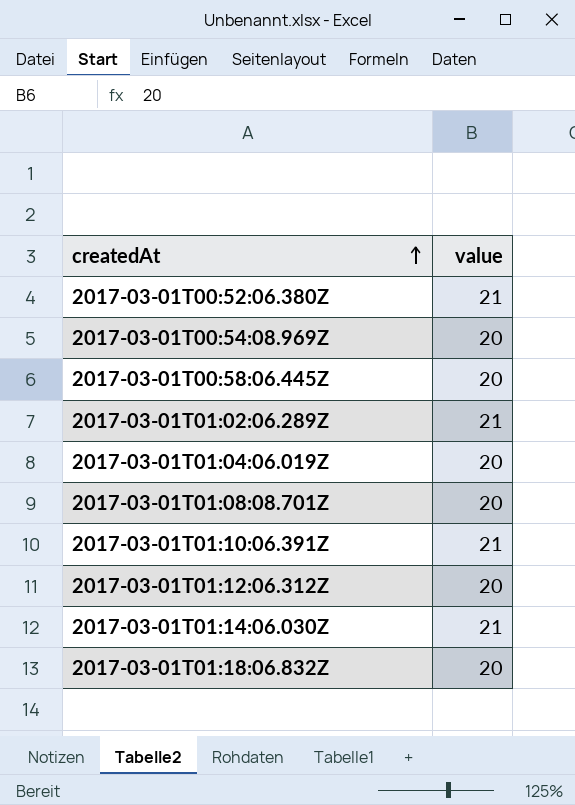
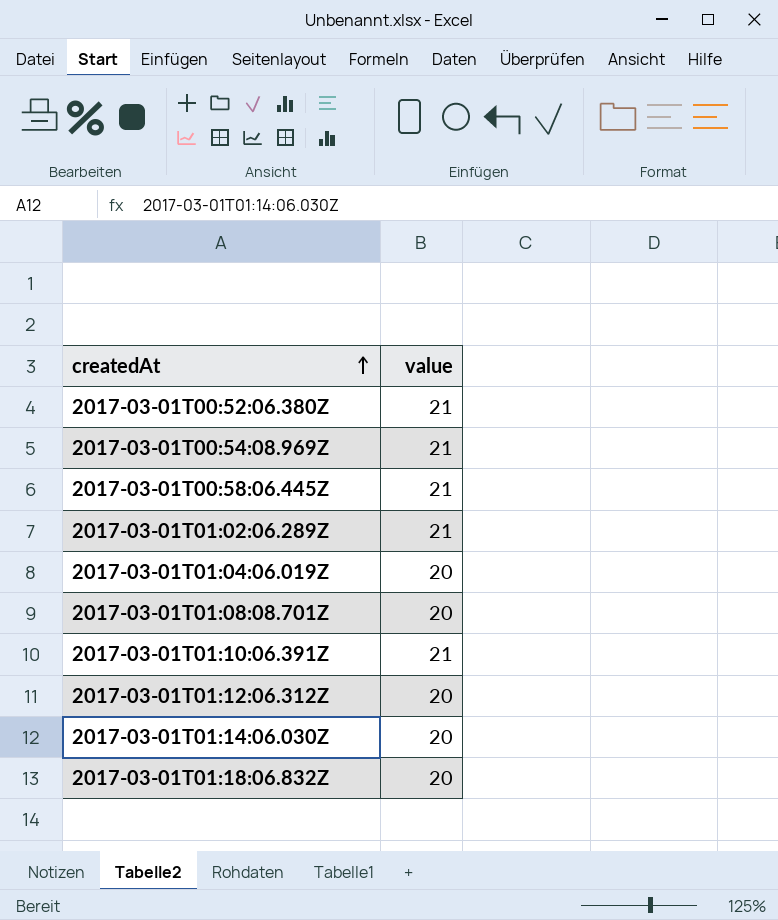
2017-03-01T00:54:08.969Z | value: 20 -> 21
2017-03-01T00:58:06.445Z | value: 20 -> 21
2017-03-01T01:14:06.030Z | value: 21 -> 20

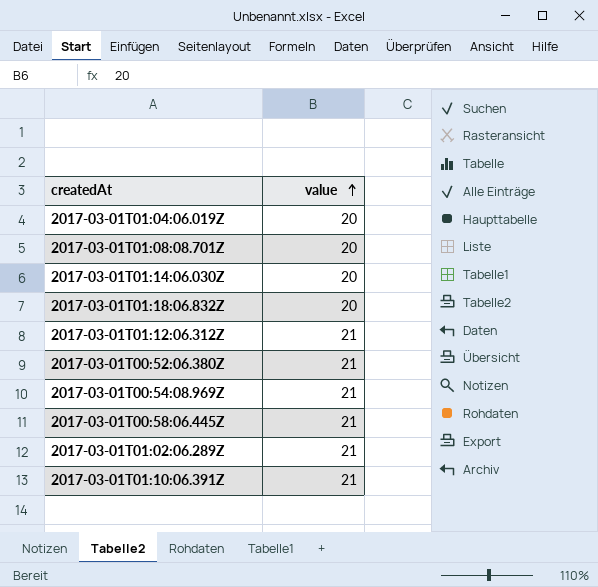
row order: createdAt ascending -> value ascending
2017-03-01T01:12:06.312Z | value: 20 -> 21

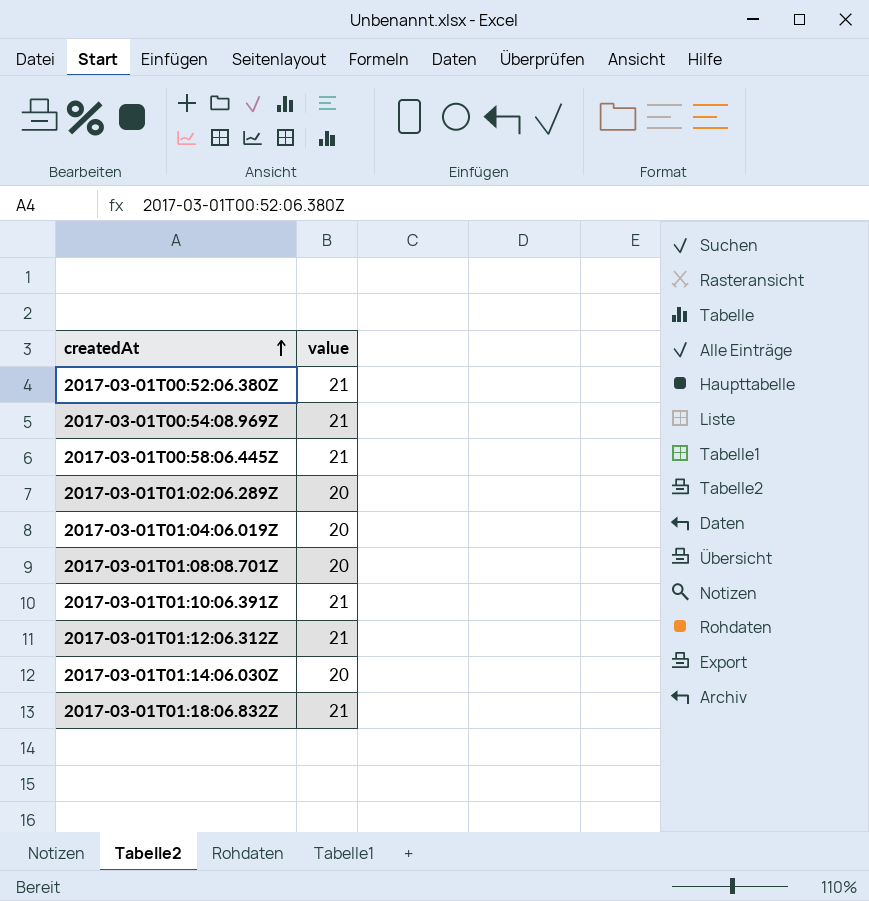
row order: value ascending -> createdAt ascending
2017-03-01T01:02:06.289Z | value: 21 -> 20
2017-03-01T01:18:06.832Z | value: 20 -> 21

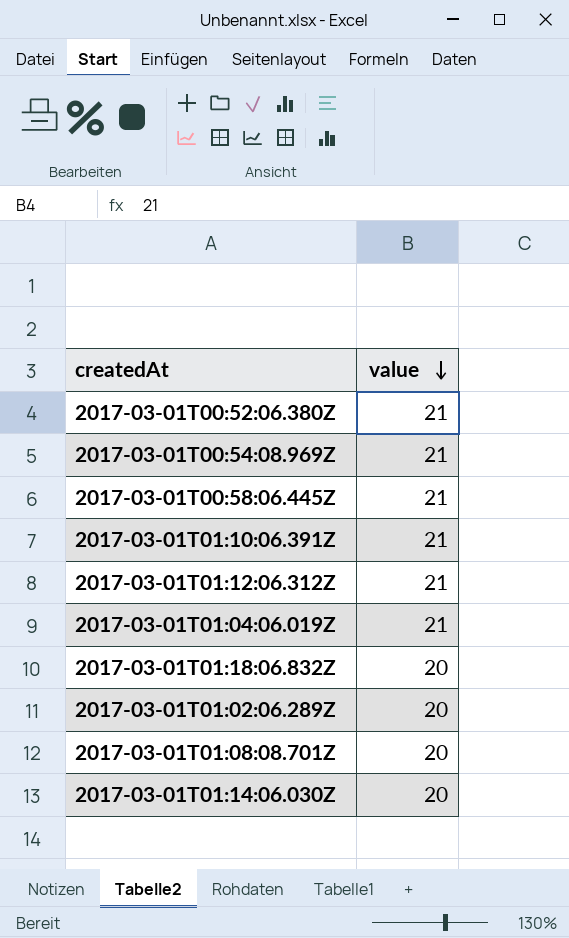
row order: createdAt ascending -> value descending
2017-03-01T01:04:06.019Z | value: 20 -> 21
2017-03-01T01:18:06.832Z | value: 21 -> 20

